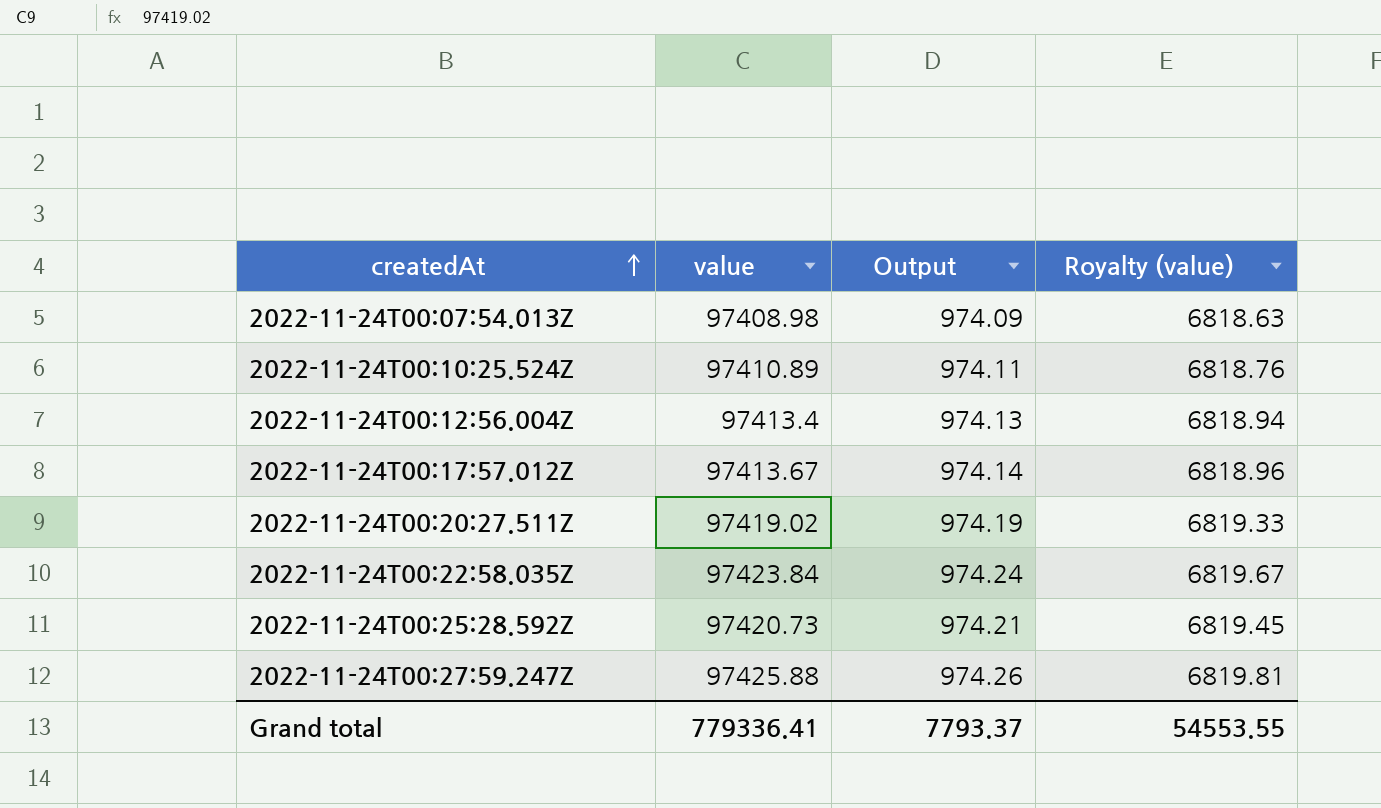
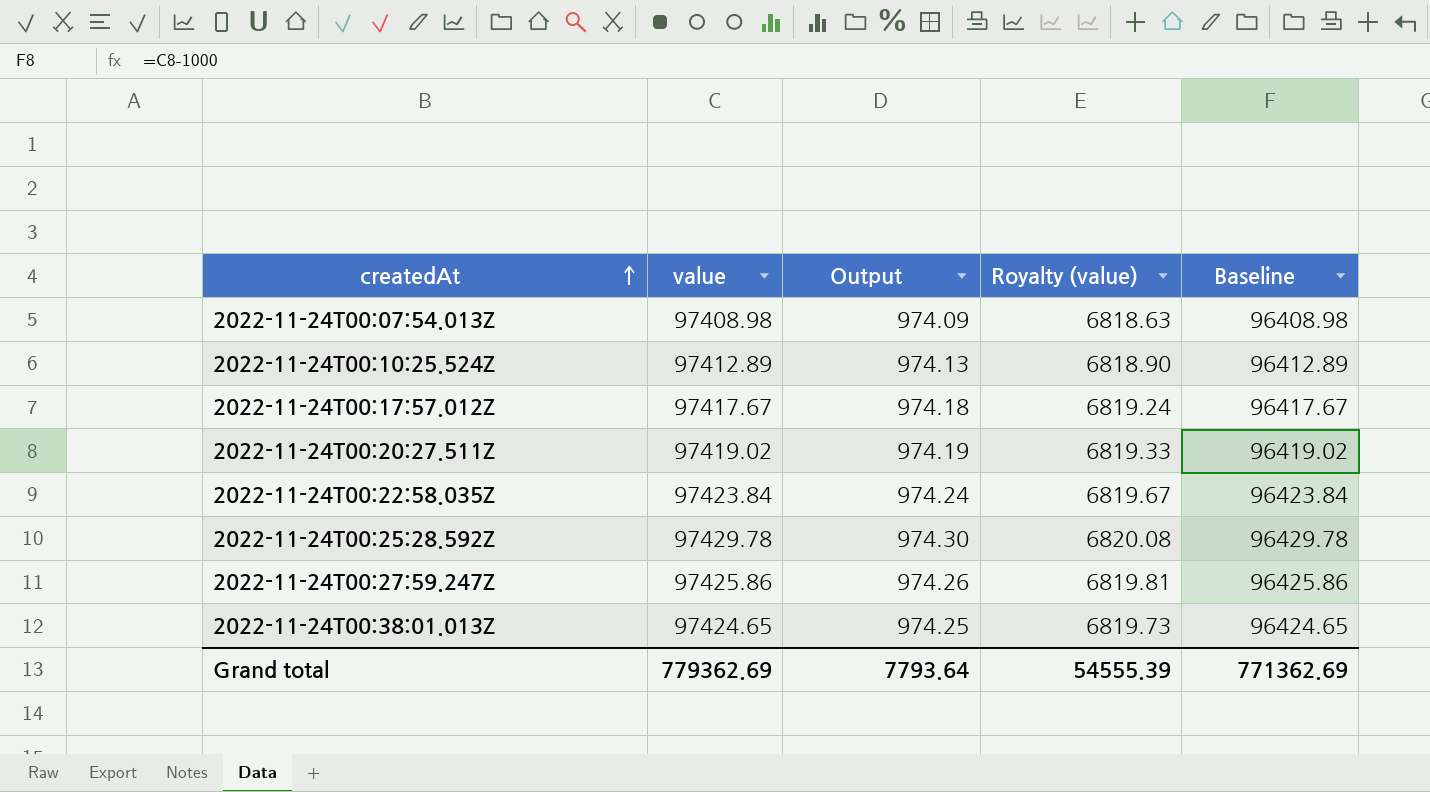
column Baseline | formula: none -> [value] - 1000
row 2022-11-24T00:12:56.004Z: 97413.4 | 974.13 | 6818.94 -> none
2022-11-24T00:10:25.524Z | value: 97410.89 -> 97412.89
2022-11-24T00:10:25.524Z | Output: 974.11 -> 974.13
2022-11-24T00:10:25.524Z | Royalty (value): 6818.76 -> 6818.90
2022-11-24T00:17:57.012Z | value: 97413.67 -> 97417.67
2022-11-24T00:17:57.012Z | Output: 974.14 -> 974.18
2022-11-24T00:17:57.012Z | Royalty (value): 6818.96 -> 6819.24
2022-11-24T00:25:28.592Z | value: 97420.73 -> 97429.78
2022-11-24T00:25:28.592Z | Output: 974.21 -> 974.30
2022-11-24T00:25:28.592Z | Royalty (value): 6819.45 -> 6820.08
2022-11-24T00:27:59.247Z | value: 97425.88 -> 97425.86
row 2022-11-24T00:38:01.013Z: none -> 97424.65 | 974.25 | 6819.73 | 96424.65
Grand total | value: 779336.41 -> 779362.69
Grand total | Output: 7793.37 -> 7793.64
Grand total | Royalty (value): 54553.55 -> 54555.39

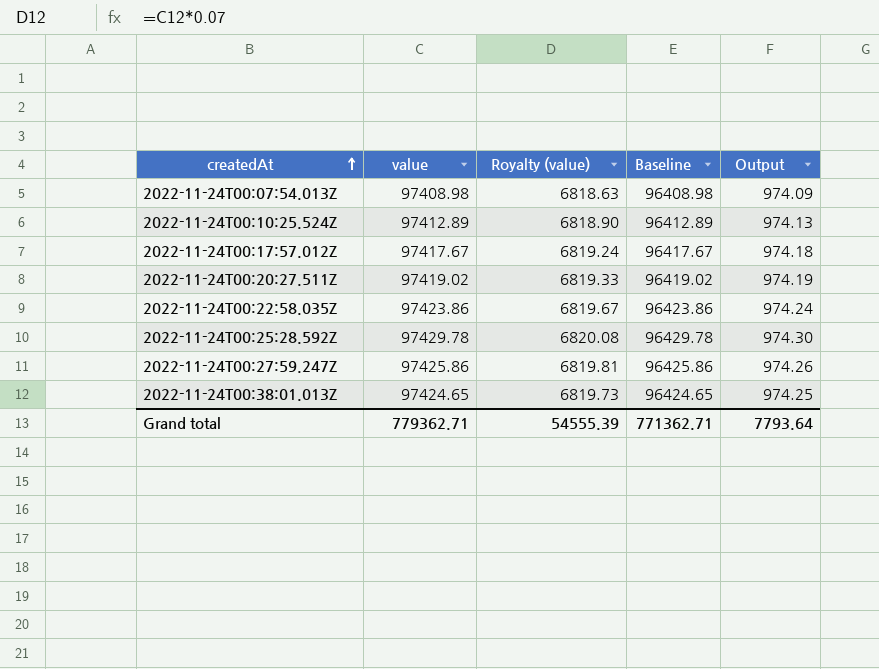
column Output | position: 3 -> 5
2022-11-24T00:22:58.035Z | value: 97423.84 -> 97423.86
2022-11-24T00:22:58.035Z | Baseline: 96423.84 -> 96423.86
Grand total | value: 779362.69 -> 779362.71
Grand total | Baseline: 771362.69 -> 771362.71

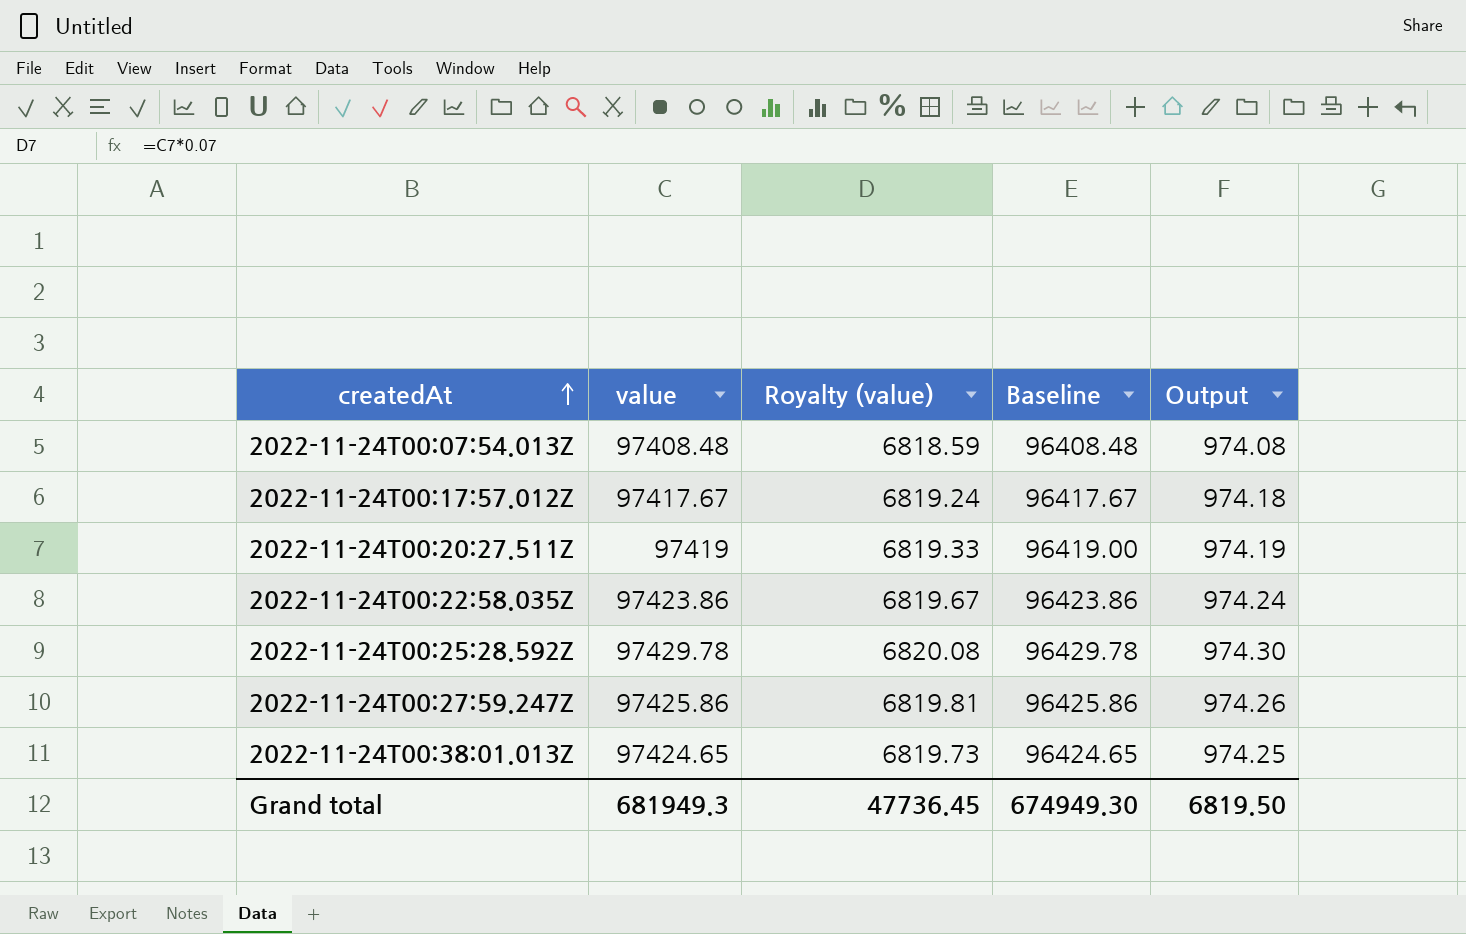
row 2022-11-24T00:10:25.524Z: 97412.89 | 6818.90 | 96412.89 | 974.13 -> none
2022-11-24T00:07:54.013Z | value: 97408.98 -> 97408.48
2022-11-24T00:07:54.013Z | Royalty (value): 6818.63 -> 6818.59
2022-11-24T00:07:54.013Z | Baseline: 96408.98 -> 96408.48
2022-11-24T00:07:54.013Z | Output: 974.09 -> 974.08
2022-11-24T00:20:27.511Z | value: 97419.02 -> 97419
2022-11-24T00:20:27.511Z | Baseline: 96419.02 -> 96419.00
Grand total | value: 779362.71 -> 681949.3
Grand total | Royalty (value): 54555.39 -> 47736.45
Grand total | Baseline: 771362.71 -> 674949.30
Grand total | Output: 7793.64 -> 6819.50

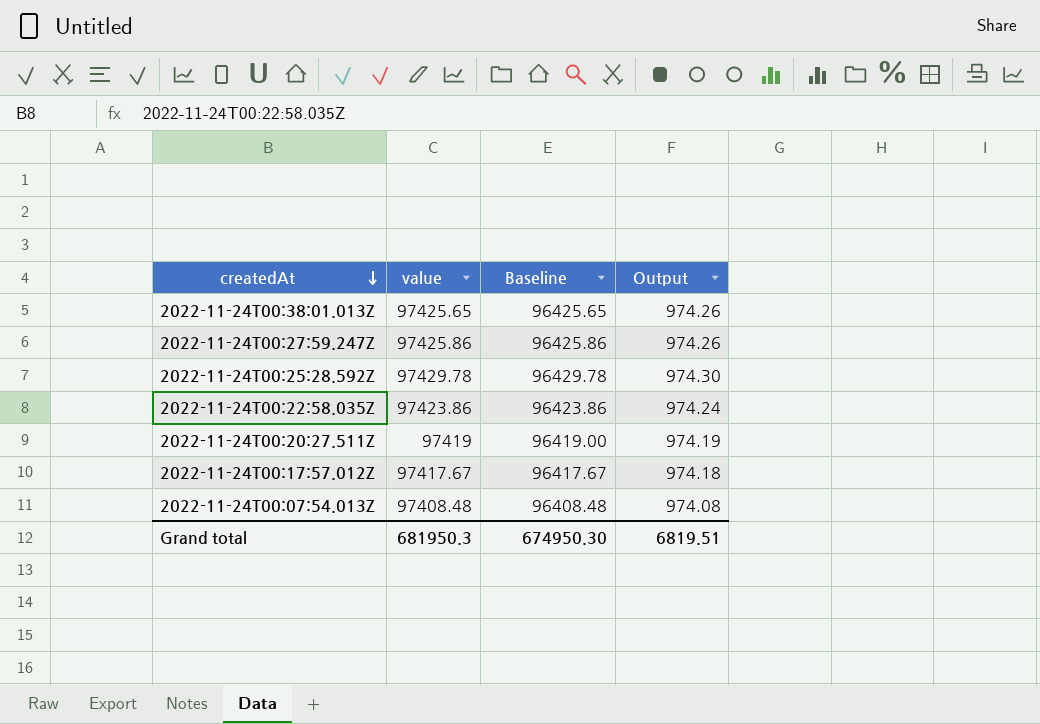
row order: createdAt ascending -> createdAt descending
column Royalty (value) | formula: [value] * 0.07 -> none
2022-11-24T00:38:01.013Z | value: 97424.65 -> 97425.65
2022-11-24T00:38:01.013Z | Baseline: 96424.65 -> 96425.65
2022-11-24T00:38:01.013Z | Output: 974.25 -> 974.26
Grand total | value: 681949.3 -> 681950.3
Grand total | Baseline: 674949.30 -> 674950.30
Grand total | Output: 6819.50 -> 6819.51

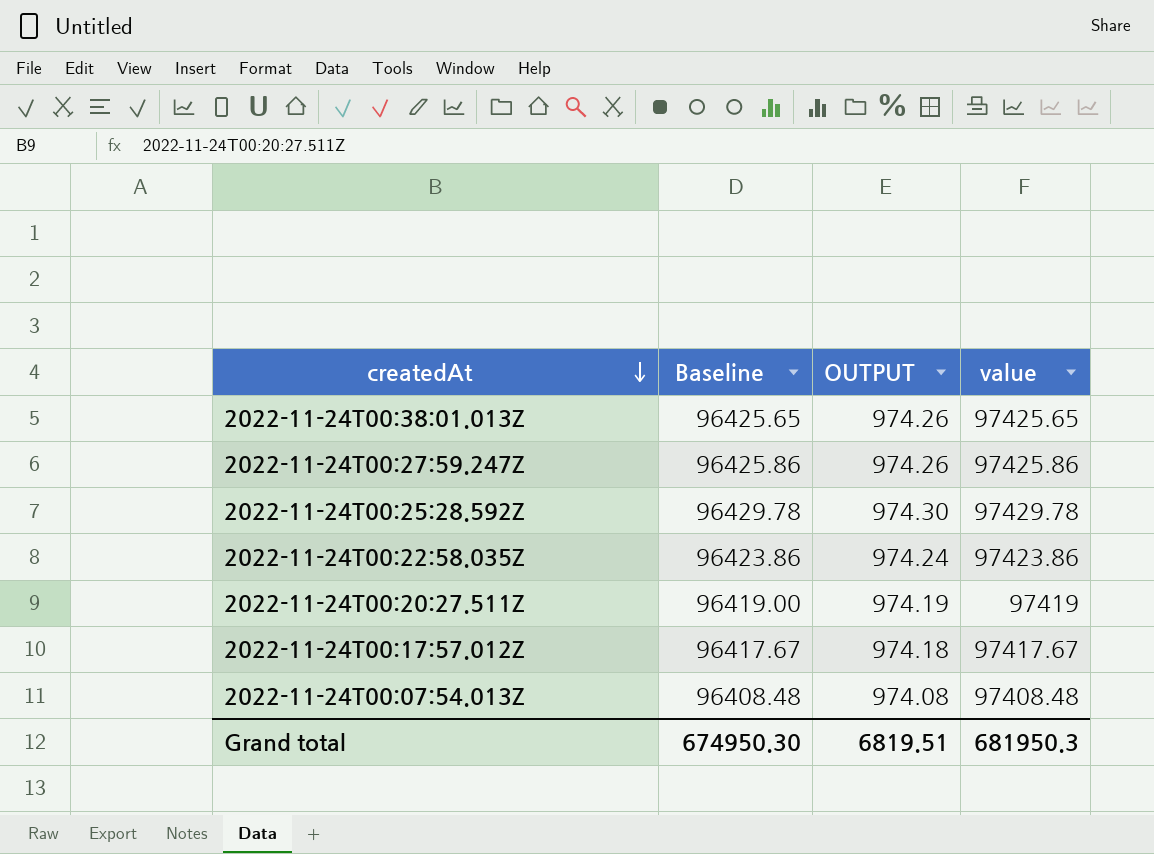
column name: Output -> OUTPUT
column value | position: 2 -> 4

